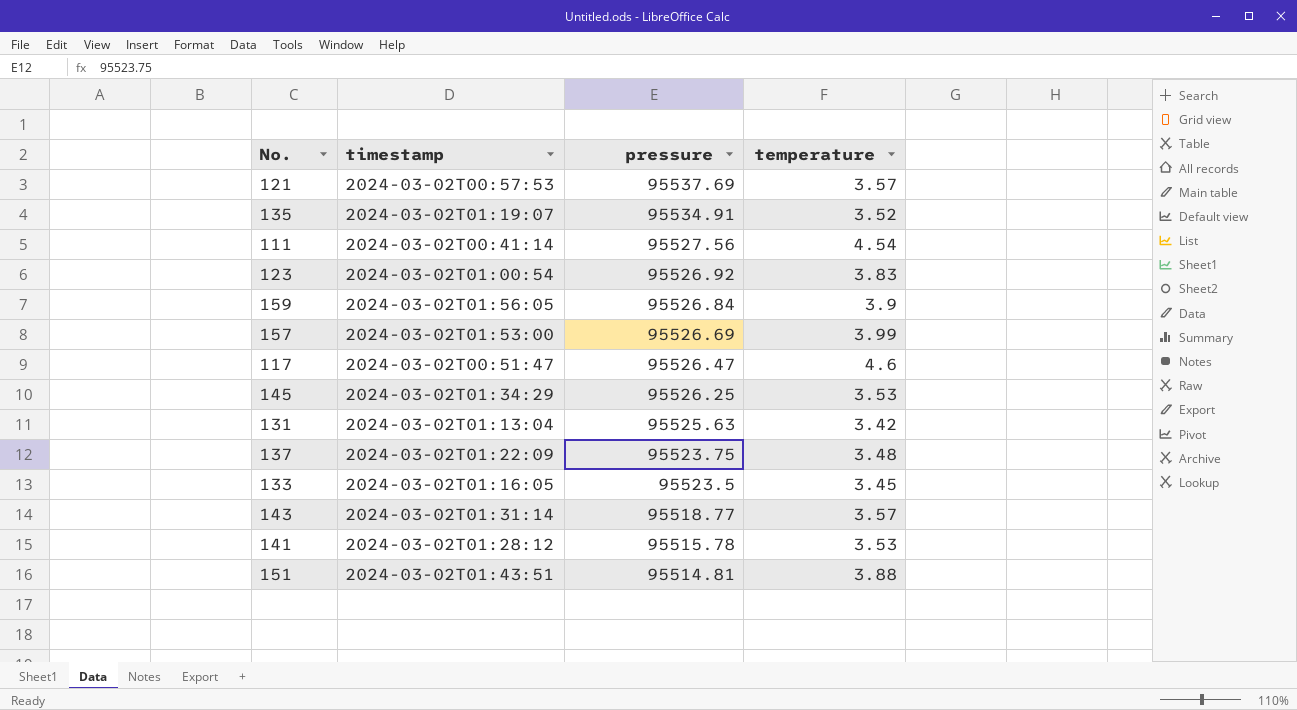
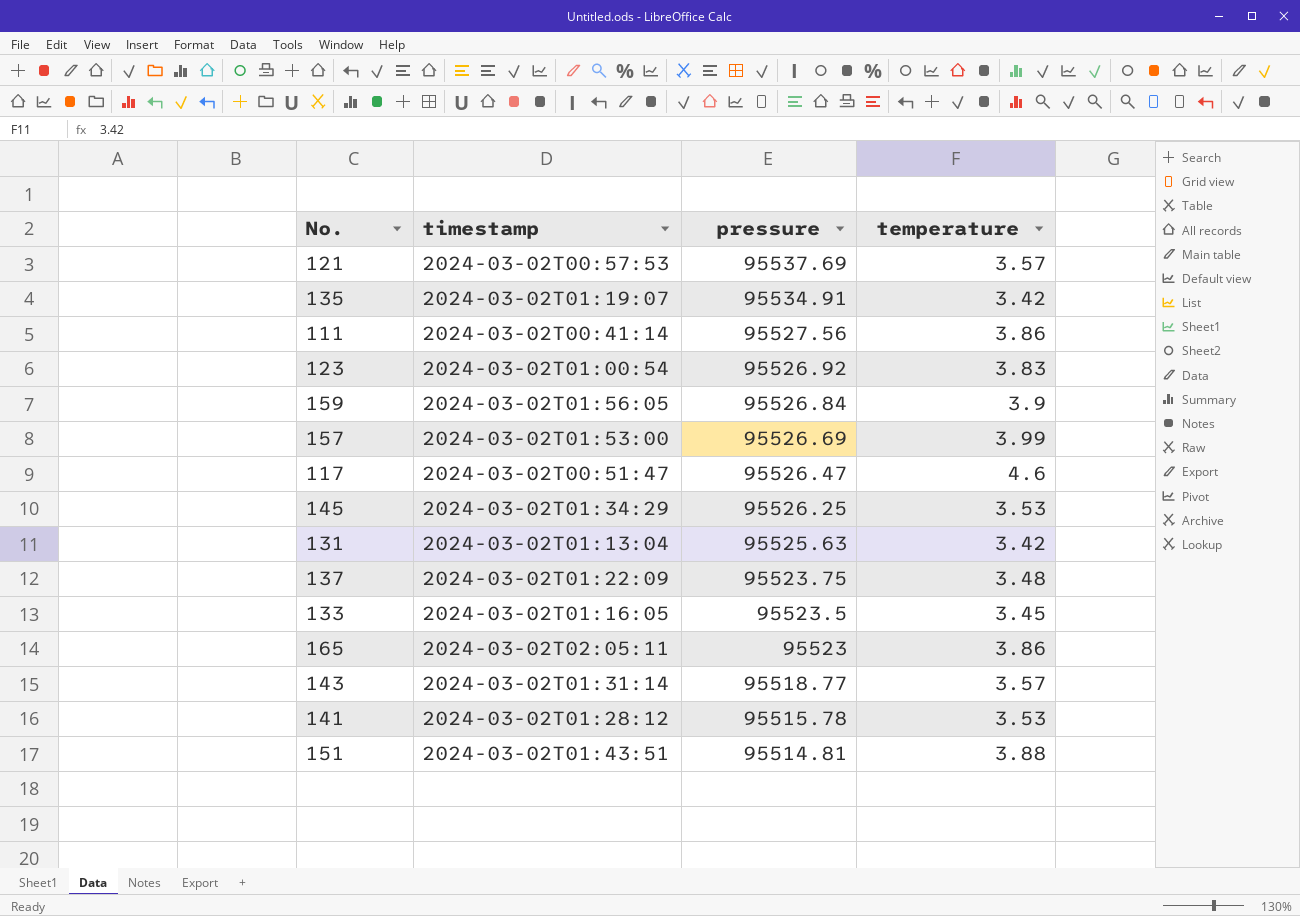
135 | temperature: 3.52 -> 3.42
111 | temperature: 4.54 -> 3.86
row 165: none -> 2024-03-02T02:05:11 | 95523 | 3.86

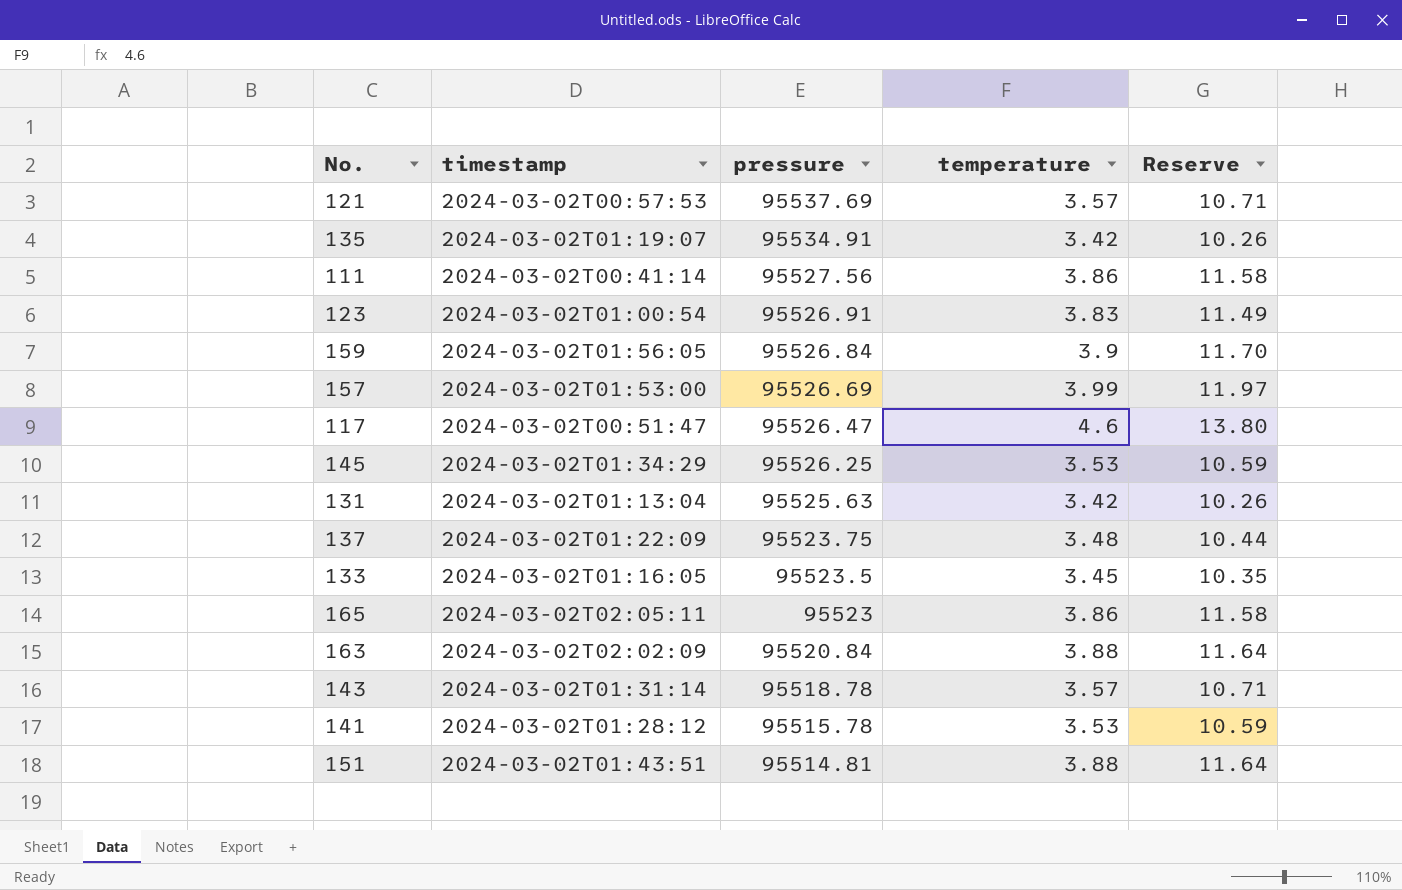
column Reserve | formula: none -> [temperature] * 3
123 | pressure: 95526.92 -> 95526.91
row 163: none -> 2024-03-02T02:02:09 | 95520.84 | 3.88 | 11.64
143 | pressure: 95518.77 -> 95518.78

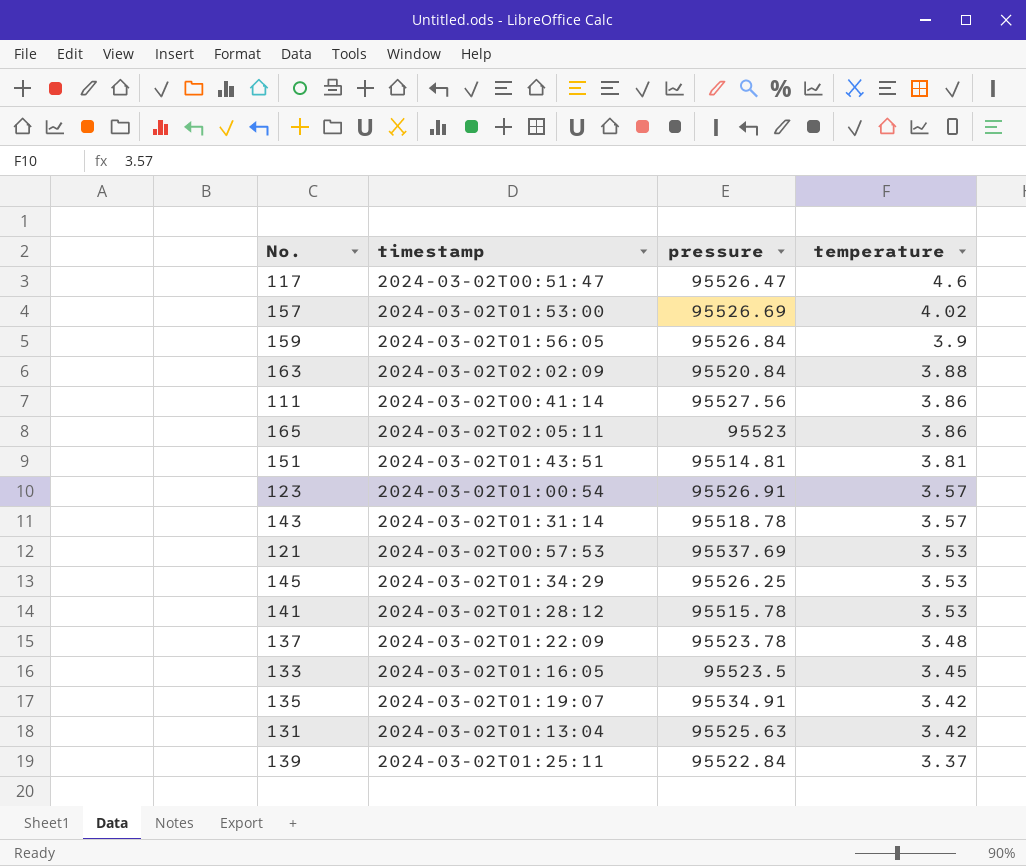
row order: pressure descending -> temperature descending
column Reserve | formula: [temperature] * 3 -> none
157 | temperature: 3.99 -> 4.02
151 | temperature: 3.88 -> 3.81
123 | temperature: 3.83 -> 3.57
121 | temperature: 3.57 -> 3.53
137 | pressure: 95523.75 -> 95523.78
row 139: none -> 2024-03-02T01:25:11 | 95522.84 | 3.37

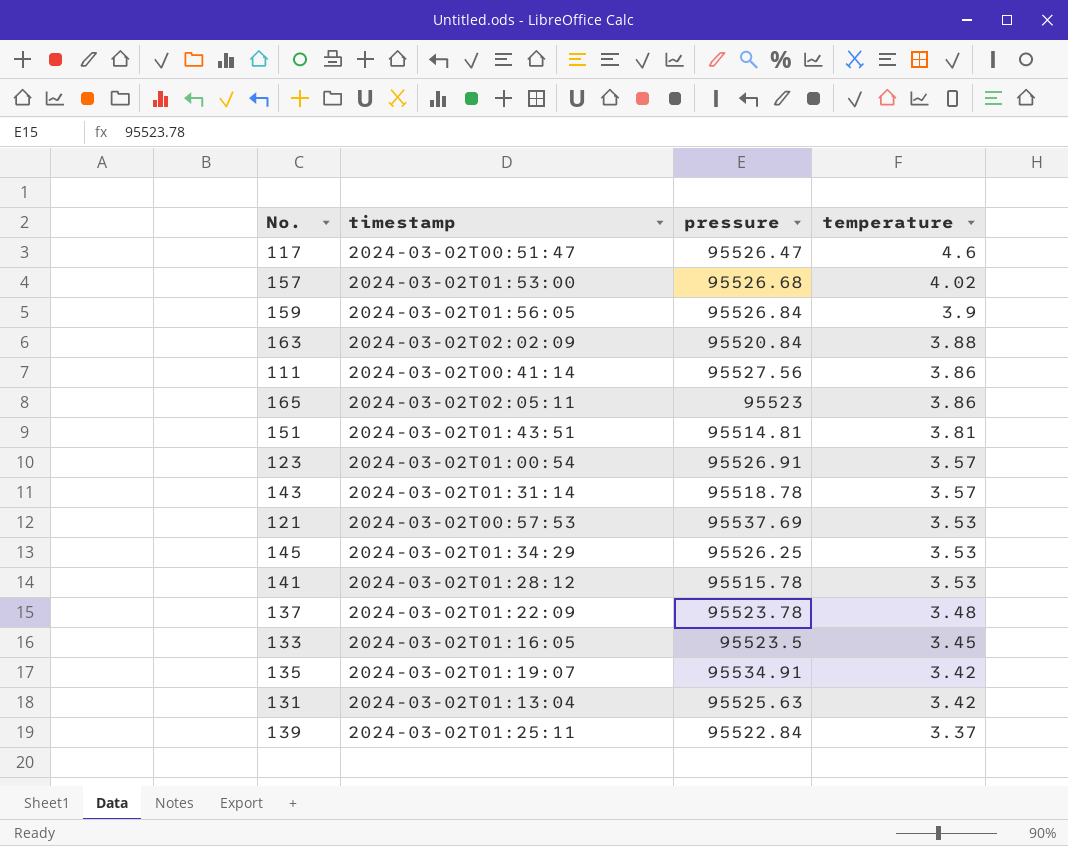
157 | pressure: 95526.69 -> 95526.68

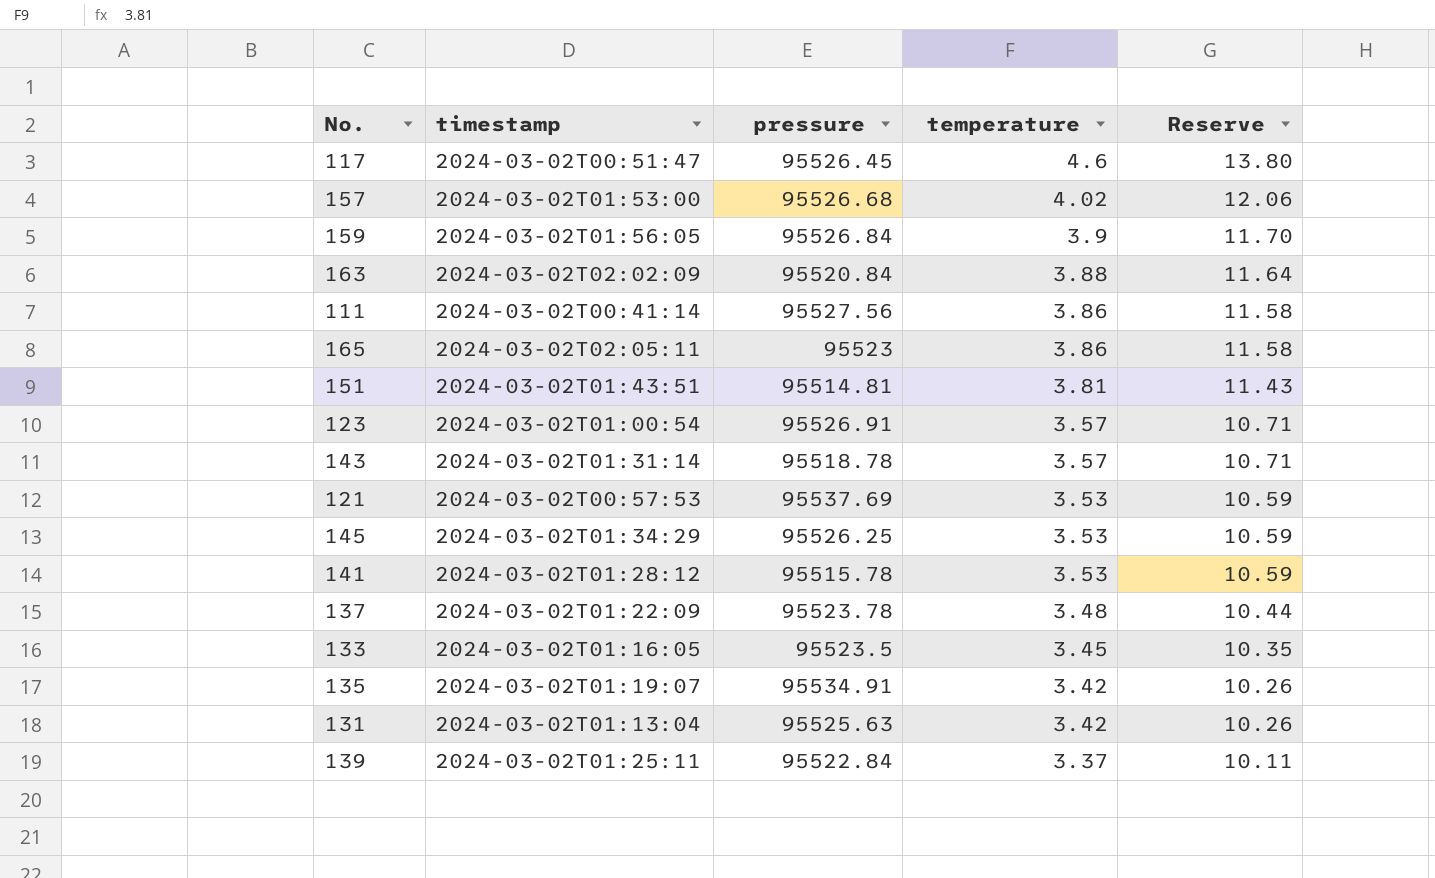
column Reserve | formula: none -> [temperature] * 3
117 | pressure: 95526.47 -> 95526.45

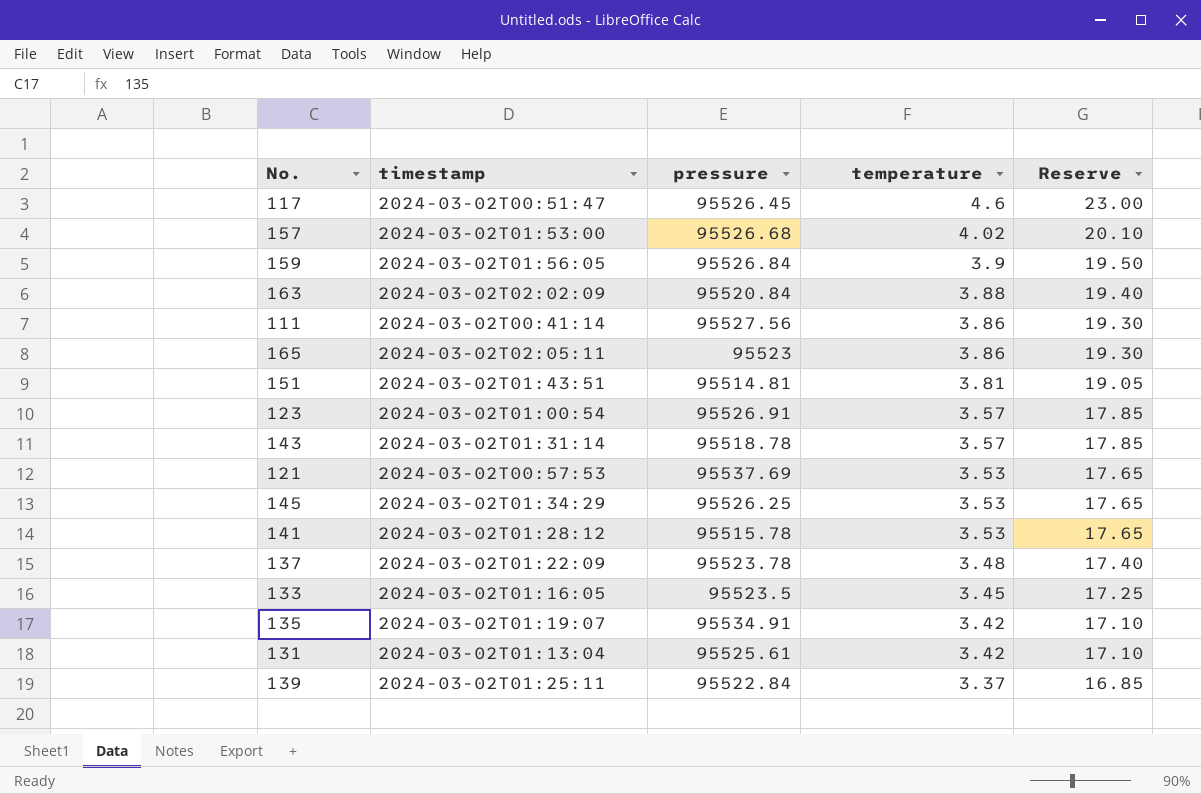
column Reserve | formula: [temperature] * 3 -> [temperature] * 5
131 | pressure: 95525.63 -> 95525.61

